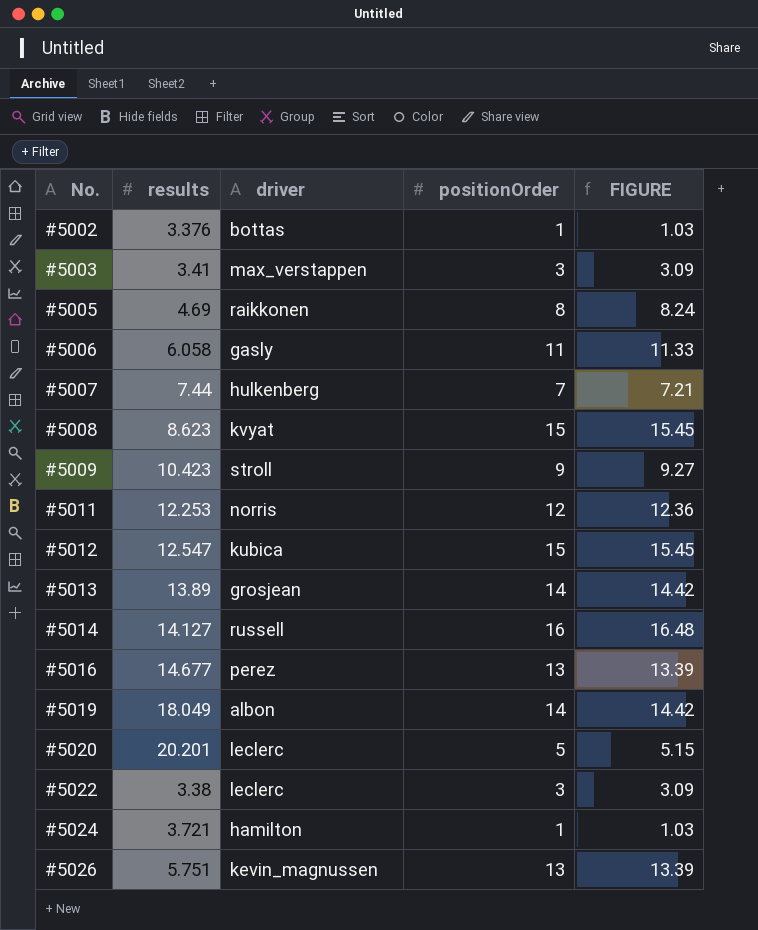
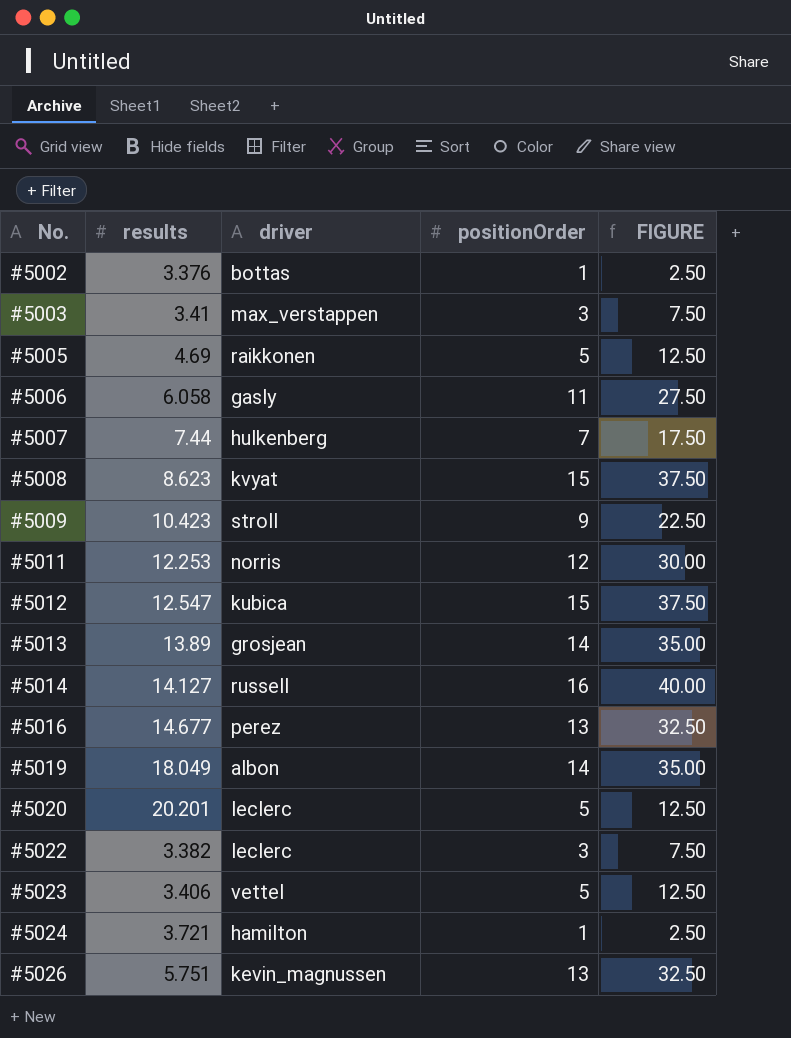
column FIGURE | formula: [positionOrder] * 1.03 -> [positionOrder] * 2.5
#5005 | positionOrder: 8 -> 5
#5022 | results: 3.38 -> 3.382
row #5023: none -> 3.406 | vettel | 5 | 12.50

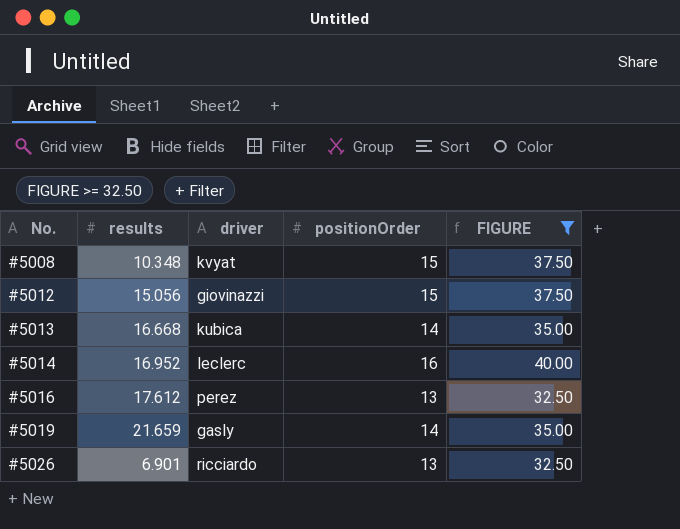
filter: none -> FIGURE >= 32.50
#5008 | results: 8.623 -> 10.348
#5012 | results: 12.547 -> 15.056
#5012 | driver: kubica -> giovinazzi
#5013 | results: 13.89 -> 16.668
#5013 | driver: grosjean -> kubica
#5014 | results: 14.127 -> 16.952
#5014 | driver: russell -> leclerc
#5016 | results: 14.677 -> 17.612
#5019 | results: 18.049 -> 21.659
#5019 | driver: albon -> gasly
#5026 | results: 5.751 -> 6.901
#5026 | driver: kevin_magnussen -> ricciardo

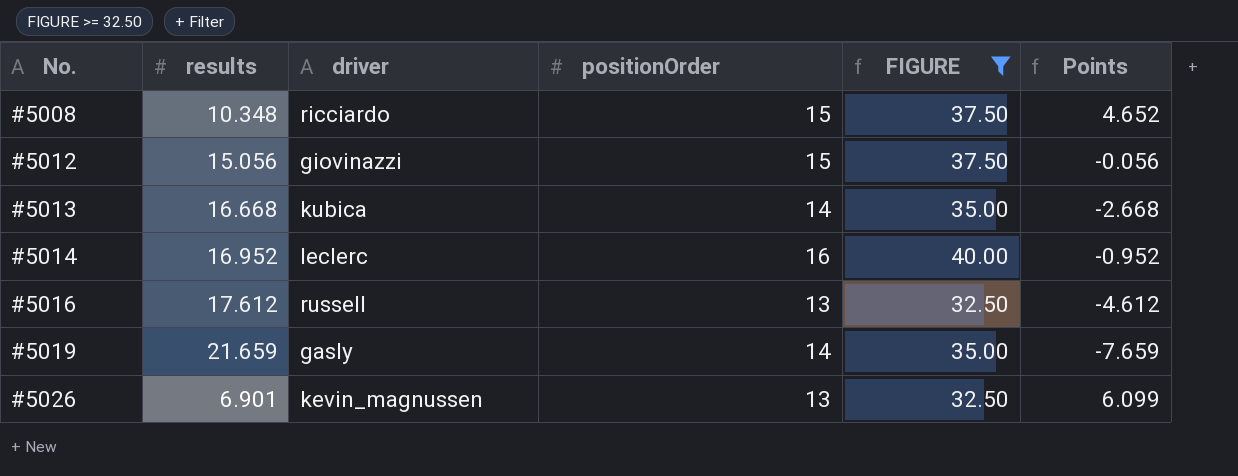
column Points | formula: none -> [positionOrder] - [results]
#5008 | driver: kvyat -> ricciardo
#5016 | driver: perez -> russell
#5026 | driver: ricciardo -> kevin_magnussen

